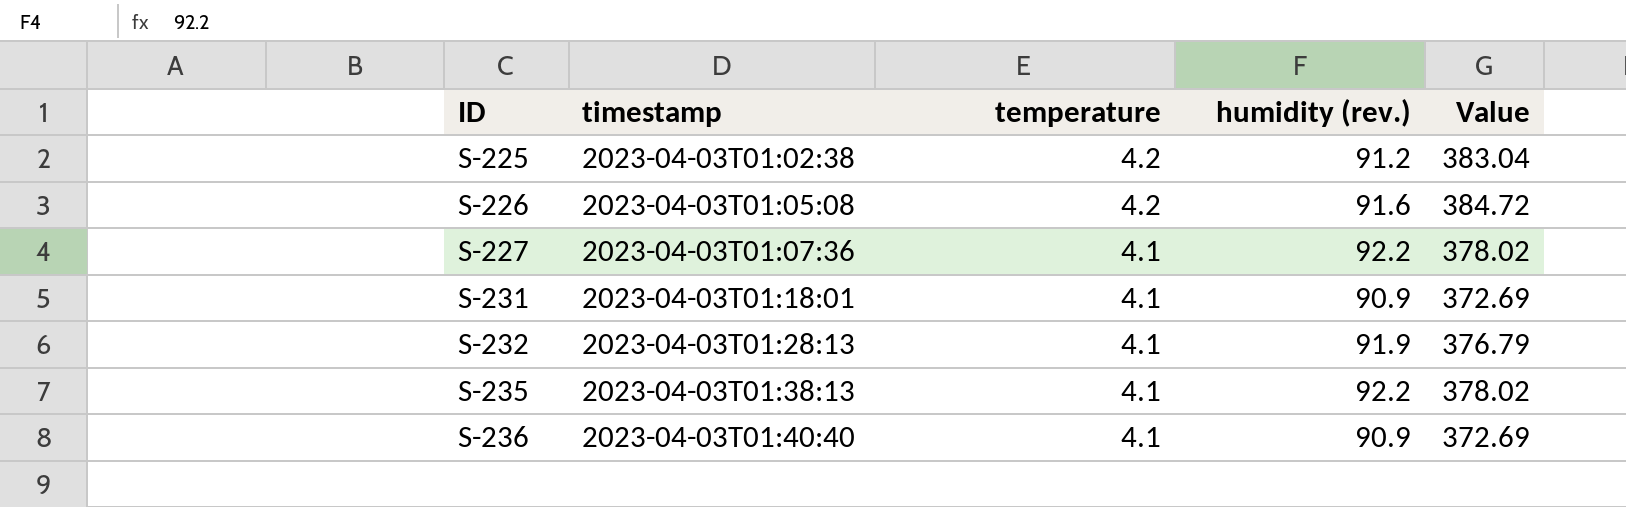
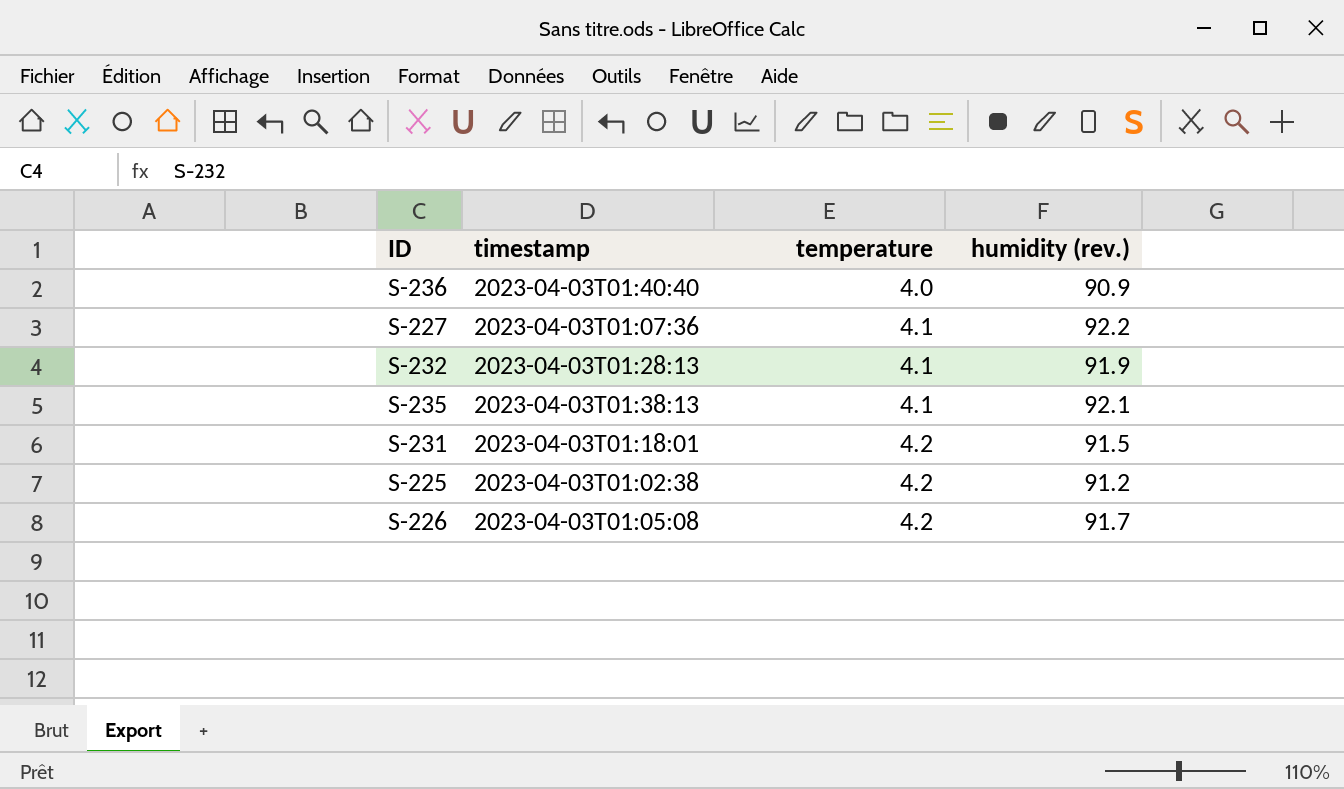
row order: ID ascending -> temperature ascending
column Value | formula: [temperature] * [humidity (rev.)] -> none
S-236 | temperature: 4.1 -> 4.0
S-235 | humidity (rev.): 92.2 -> 92.1
S-231 | temperature: 4.1 -> 4.2
S-231 | humidity (rev.): 90.9 -> 91.5
S-226 | humidity (rev.): 91.6 -> 91.7

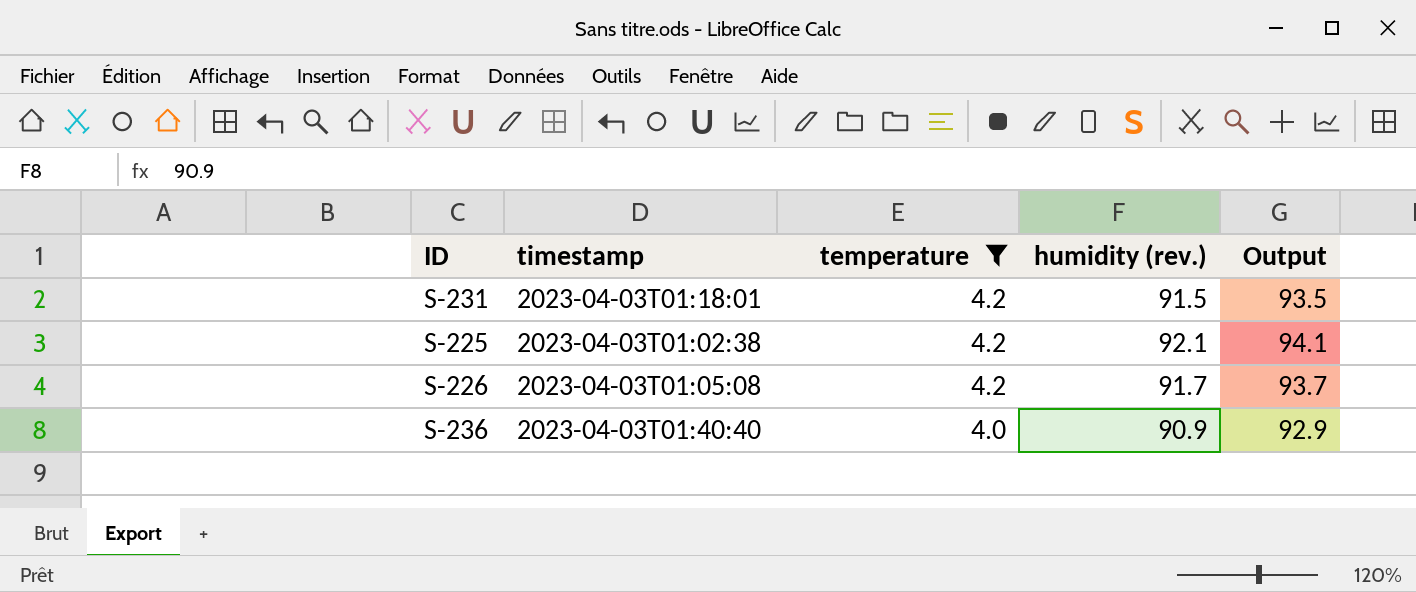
filter: none -> temperature != 4.1
row order: temperature ascending -> temperature descending
column Output | formula: none -> [humidity (rev.)] + 2
S-225 | humidity (rev.): 91.2 -> 92.1

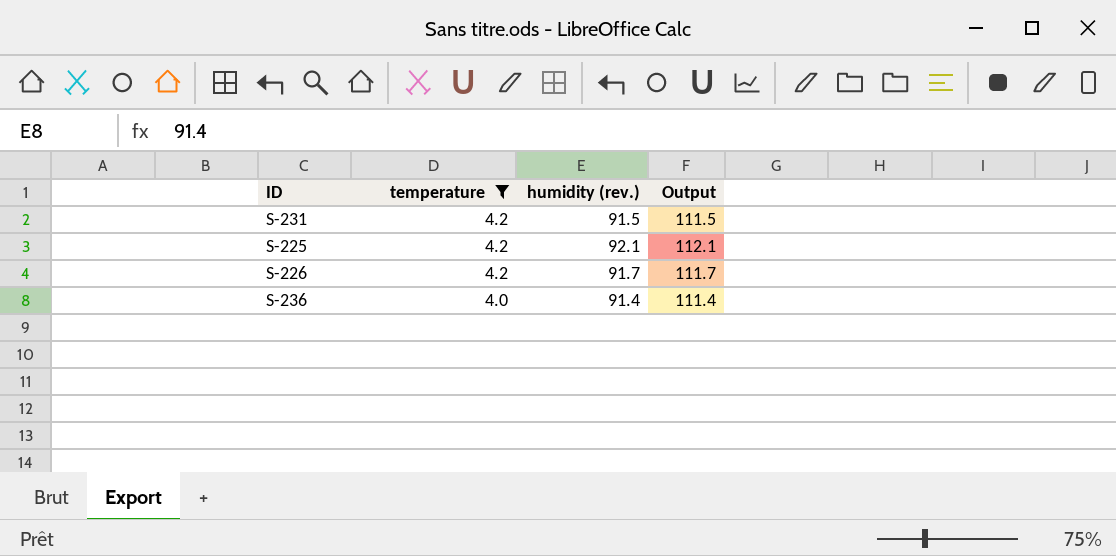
column timestamp | position: 2 -> none
column Output | formula: [humidity (rev.)] + 2 -> [humidity (rev.)] + 20
S-236 | humidity (rev.): 90.9 -> 91.4

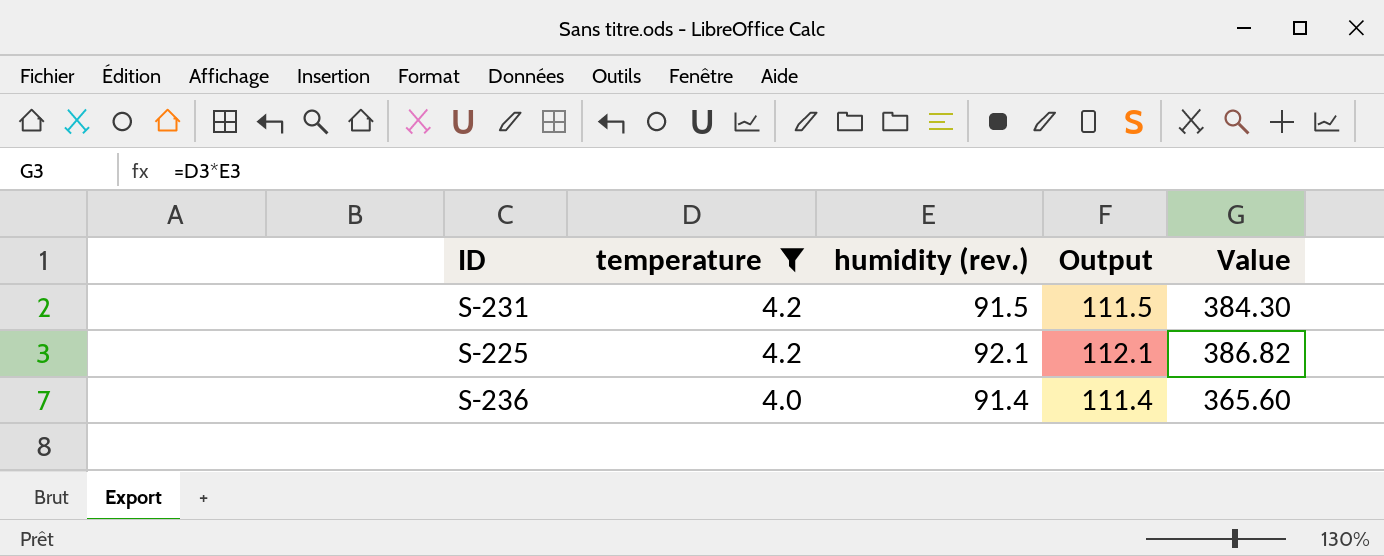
column Value | formula: none -> [temperature] * [humidity (rev.)]
row S-226: 4.2 | 91.7 | 111.7 -> none

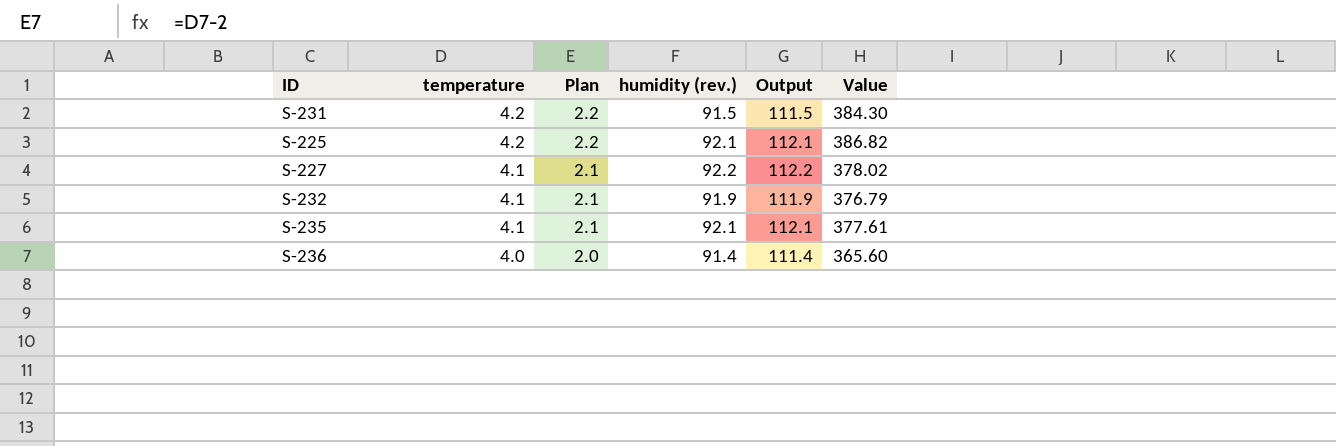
filter: temperature != 4.1 -> none
column Plan | formula: none -> [temperature] - 2

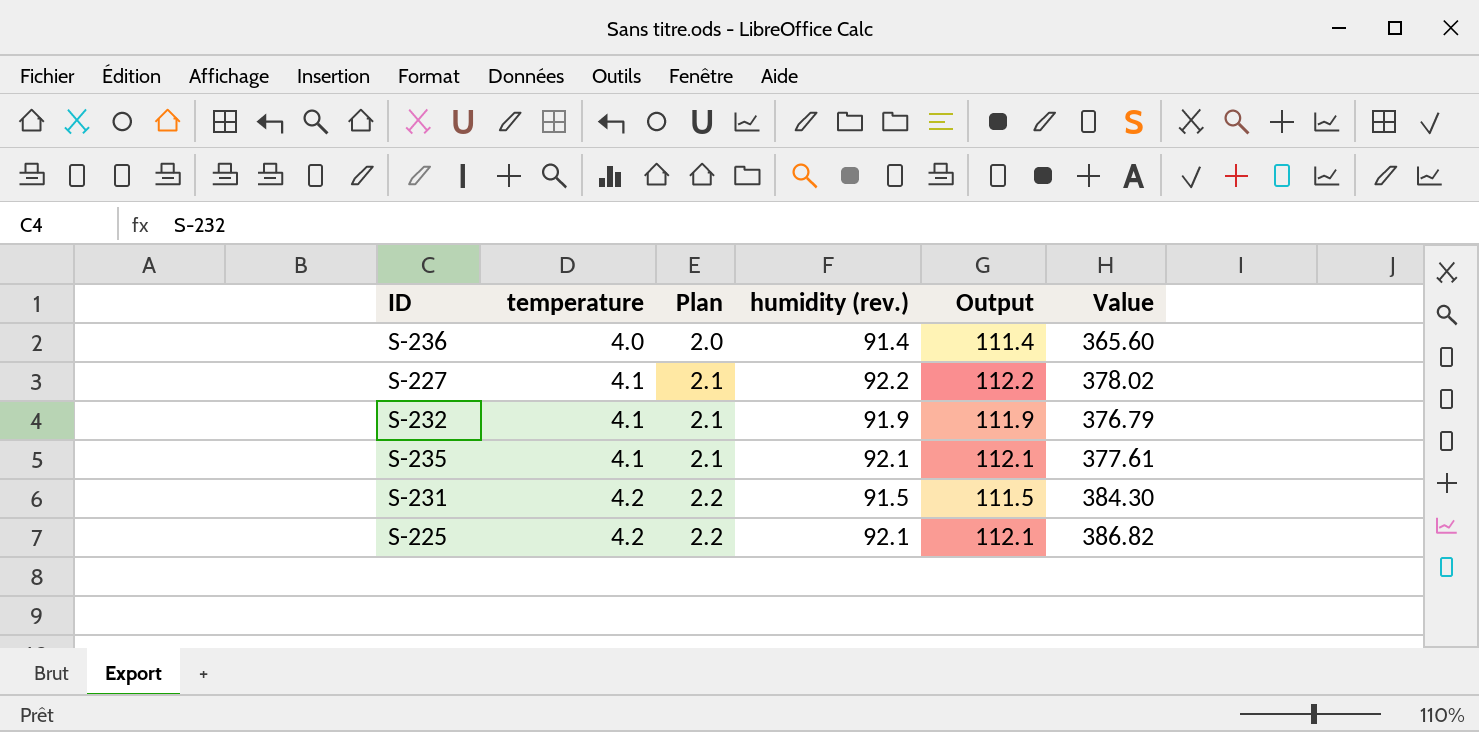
row order: temperature descending -> temperature ascending

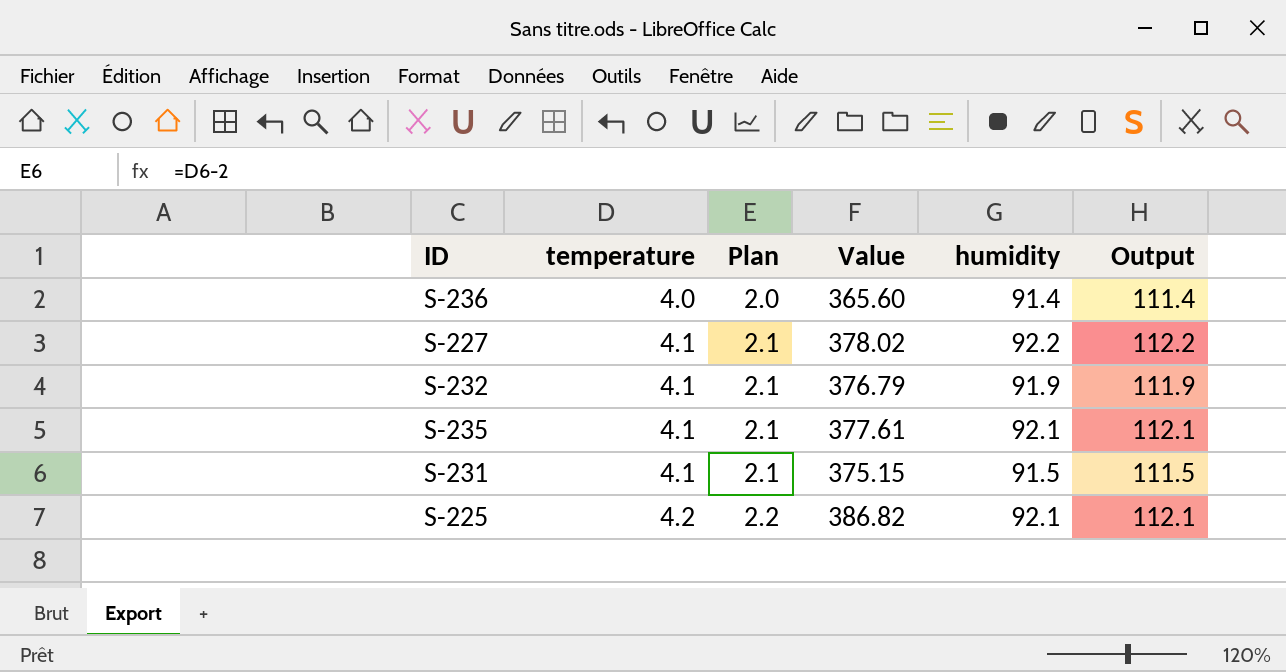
column Value | position: 6 -> 4
column name: humidity (rev.) -> humidity
S-231 | temperature: 4.2 -> 4.1
S-231 | Plan: 2.2 -> 2.1
S-231 | Value: 384.30 -> 375.15

